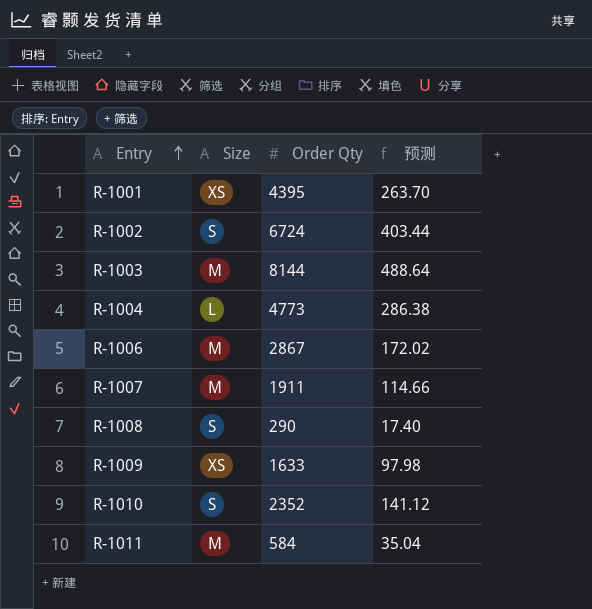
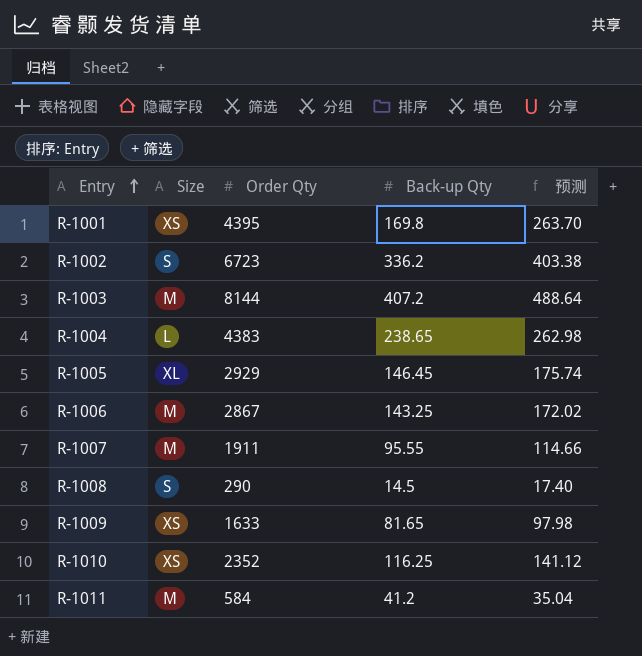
column Back-up Qty | position: none -> 4
R-1002 | Order Qty: 6724 -> 6723
R-1002 | 预测: 403.44 -> 403.38
R-1004 | Order Qty: 4773 -> 4383
R-1004 | 预测: 286.38 -> 262.98
row R-1005: none -> XL | 2929 | 146.45 | 175.74
R-1010 | Size: S -> XS

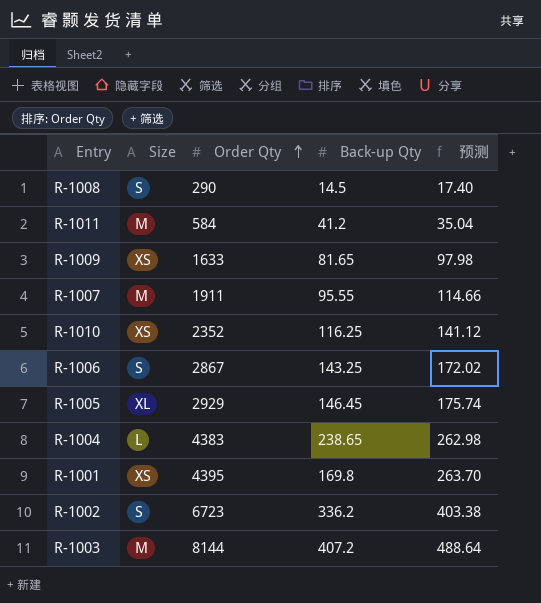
row order: Entry ascending -> Order Qty ascending
R-1006 | Size: M -> S

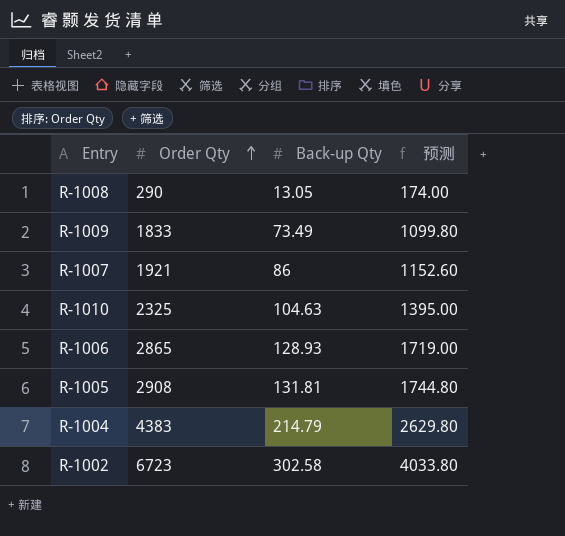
column Size | position: 2 -> none
column 预测 | formula: [Order Qty] * 0.06 -> [Order Qty] * 0.6
row R-1011: M | 584 | 41.2 | 35.04 -> none
row R-1001: XS | 4395 | 169.8 | 263.70 -> none
row R-1003: M | 8144 | 407.2 | 488.64 -> none
R-1008 | Back-up Qty: 14.5 -> 13.05
R-1009 | Order Qty: 1633 -> 1833
R-1009 | Back-up Qty: 81.65 -> 73.49
R-1007 | Order Qty: 1911 -> 1921
R-1007 | Back-up Qty: 95.55 -> 86
R-1010 | Order Qty: 2352 -> 2325
R-1010 | Back-up Qty: 116.25 -> 104.63
R-1006 | Order Qty: 2867 -> 2865
R-1006 | Back-up Qty: 143.25 -> 128.93
R-1005 | Order Qty: 2929 -> 2908
R-1005 | Back-up Qty: 146.45 -> 131.81
R-1004 | Back-up Qty: 238.65 -> 214.79
R-1002 | Back-up Qty: 336.2 -> 302.58

